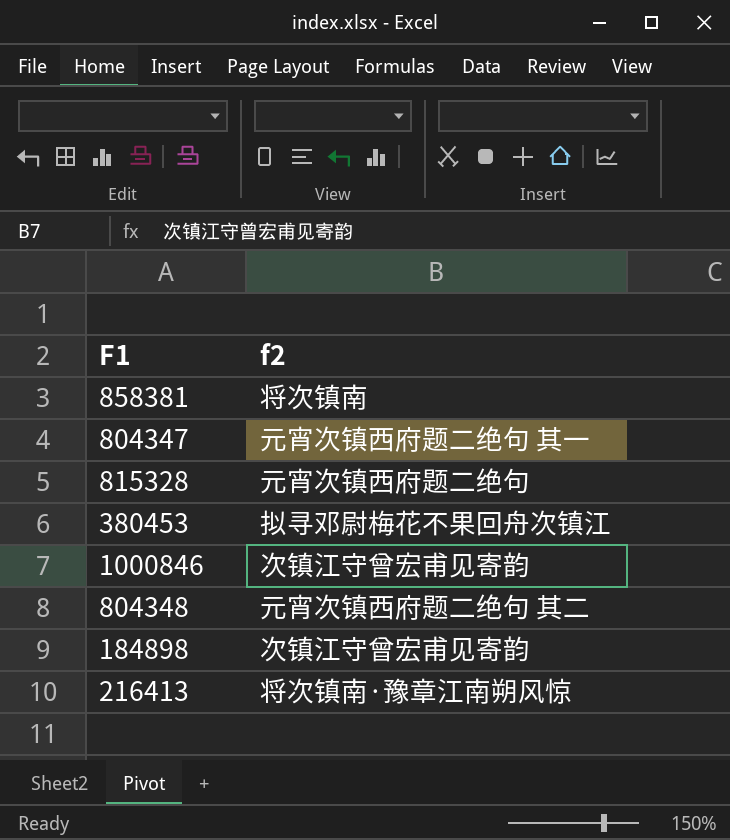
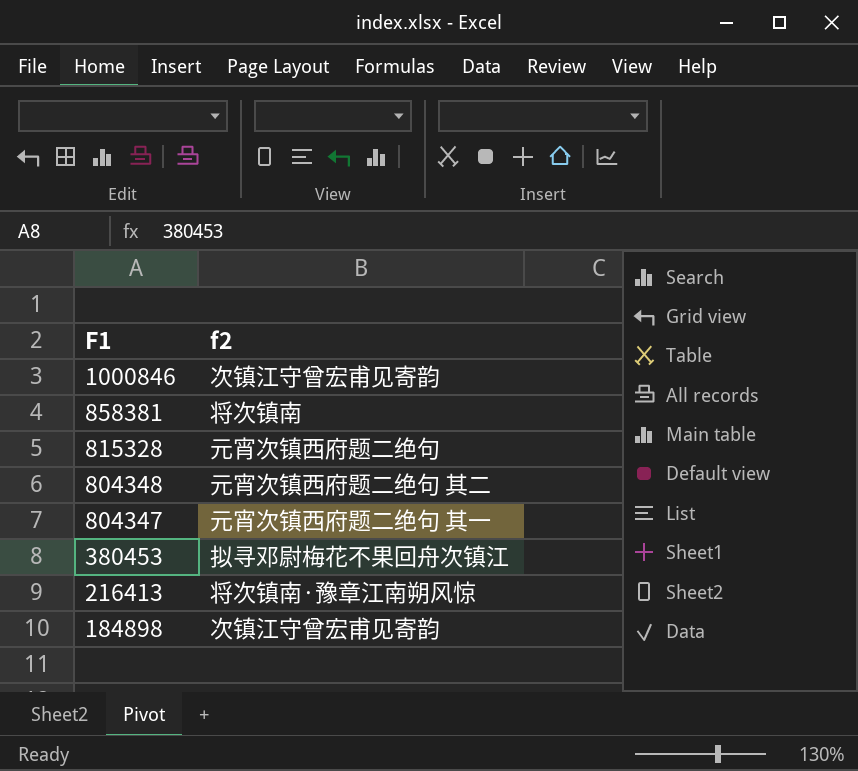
row order: none -> F1 descending

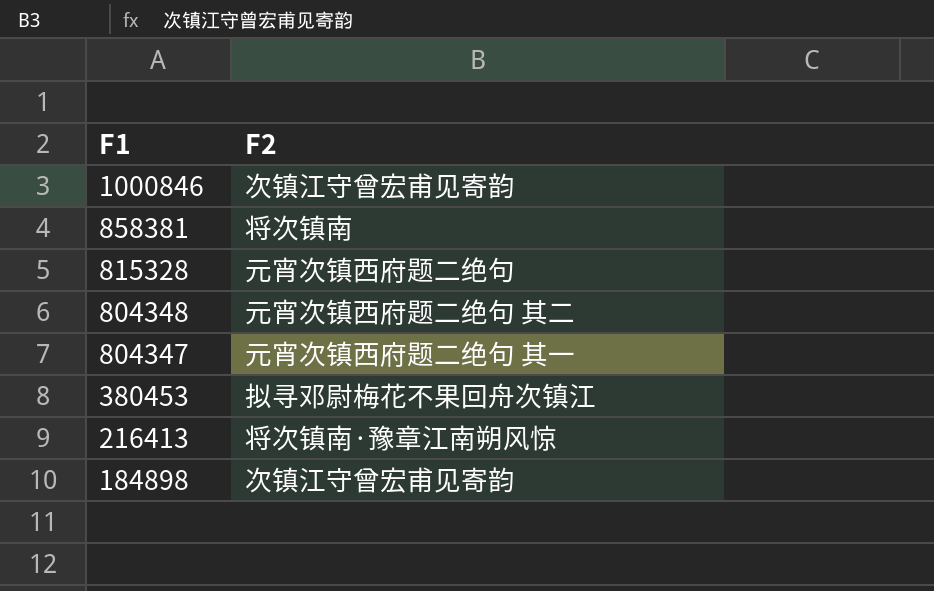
column name: f2 -> F2

